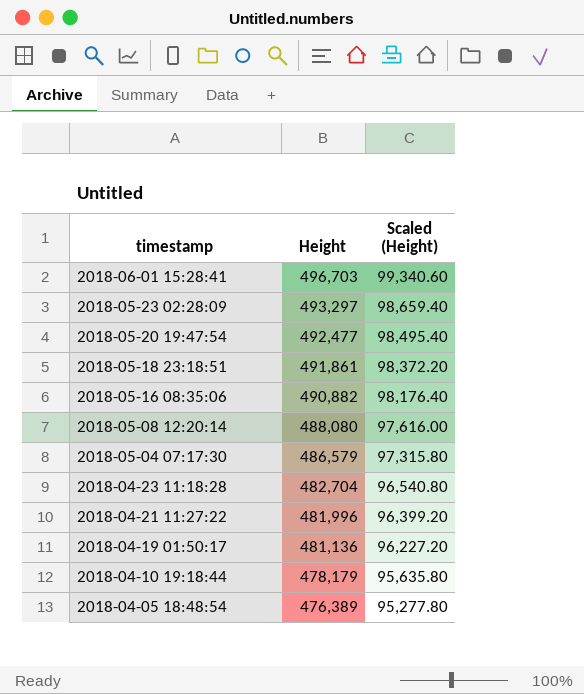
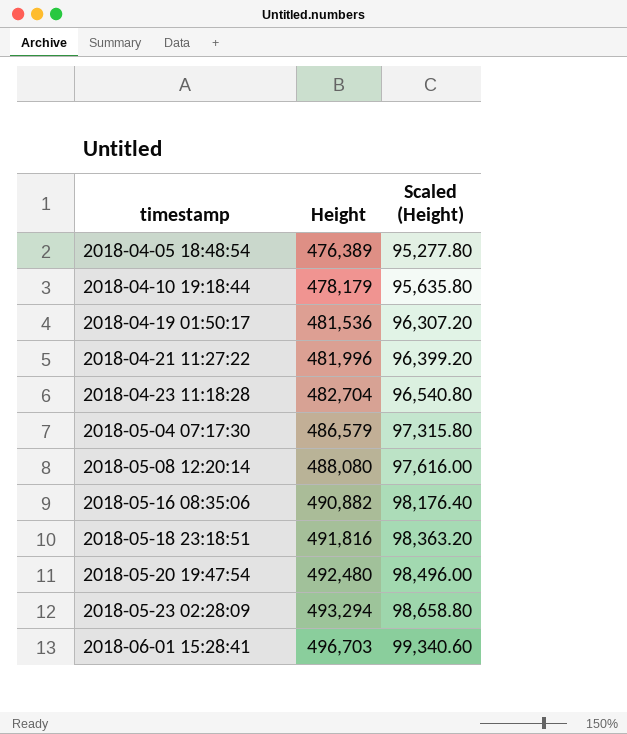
row order: timestamp descending -> timestamp ascending
2018-04-19 01:50:17 | Height: 481,136 -> 481,536
2018-04-19 01:50:17 | Scaled (Height): 96,227.20 -> 96,307.20
2018-05-18 23:18:51 | Height: 491,861 -> 491,816
2018-05-18 23:18:51 | Scaled (Height): 98,372.20 -> 98,363.20
2018-05-20 19:47:54 | Height: 492,477 -> 492,480
2018-05-20 19:47:54 | Scaled (Height): 98,495.40 -> 98,496.00
2018-05-23 02:28:09 | Height: 493,297 -> 493,294
2018-05-23 02:28:09 | Scaled (Height): 98,659.40 -> 98,658.80

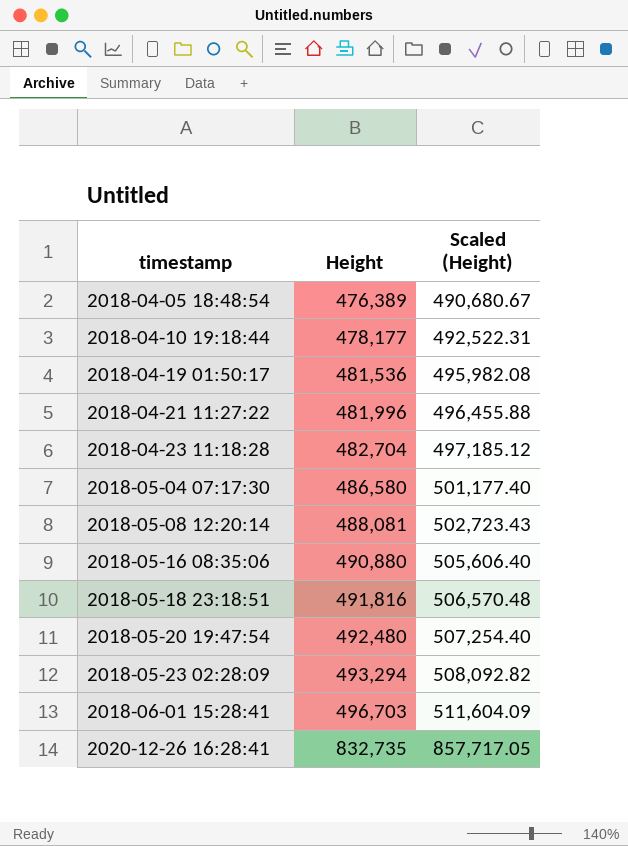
column Scaled (Height) | formula: [Height] * 0.2 -> [Height] * 1.03
2018-04-10 19:18:44 | Height: 478,179 -> 478,177
2018-05-04 07:17:30 | Height: 486,579 -> 486,580
2018-05-08 12:20:14 | Height: 488,080 -> 488,081
2018-05-16 08:35:06 | Height: 490,882 -> 490,880
row 2020-12-26 16:28:41: none -> 832,735 | 857,717.05

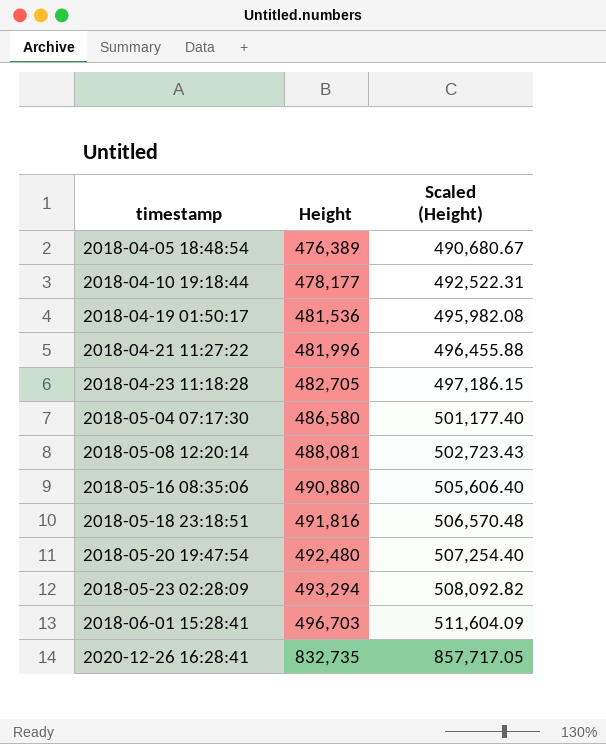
2018-04-23 11:18:28 | Height: 482,704 -> 482,705
2018-04-23 11:18:28 | Scaled (Height): 497,185.12 -> 497,186.15

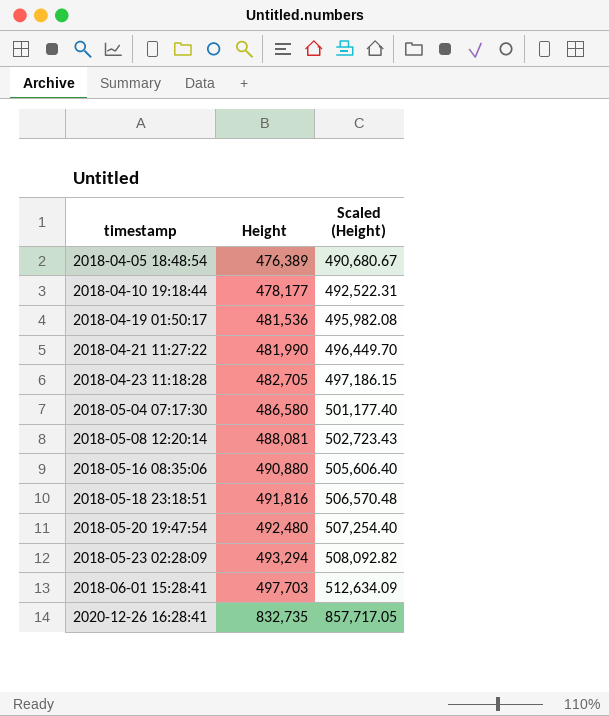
2018-04-21 11:27:22 | Height: 481,996 -> 481,990
2018-04-21 11:27:22 | Scaled (Height): 496,455.88 -> 496,449.70
2018-06-01 15:28:41 | Height: 496,703 -> 497,703
2018-06-01 15:28:41 | Scaled (Height): 511,604.09 -> 512,634.09

